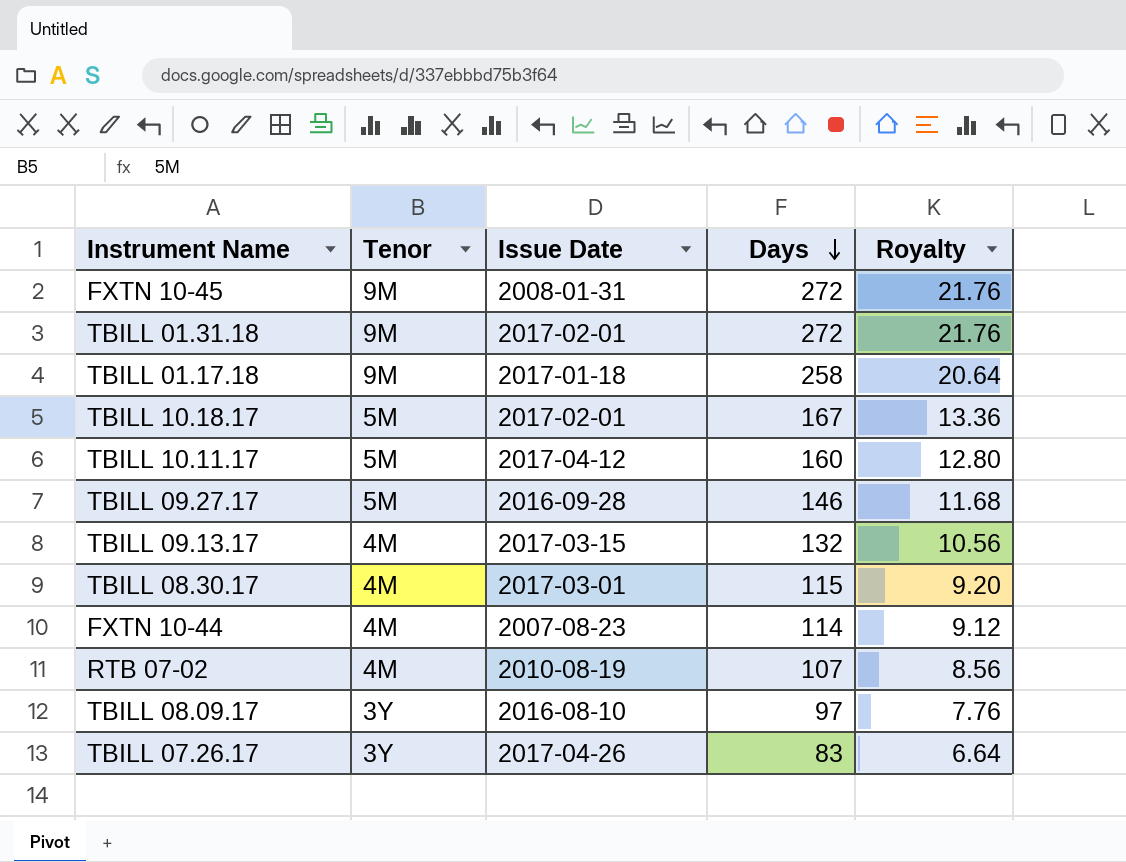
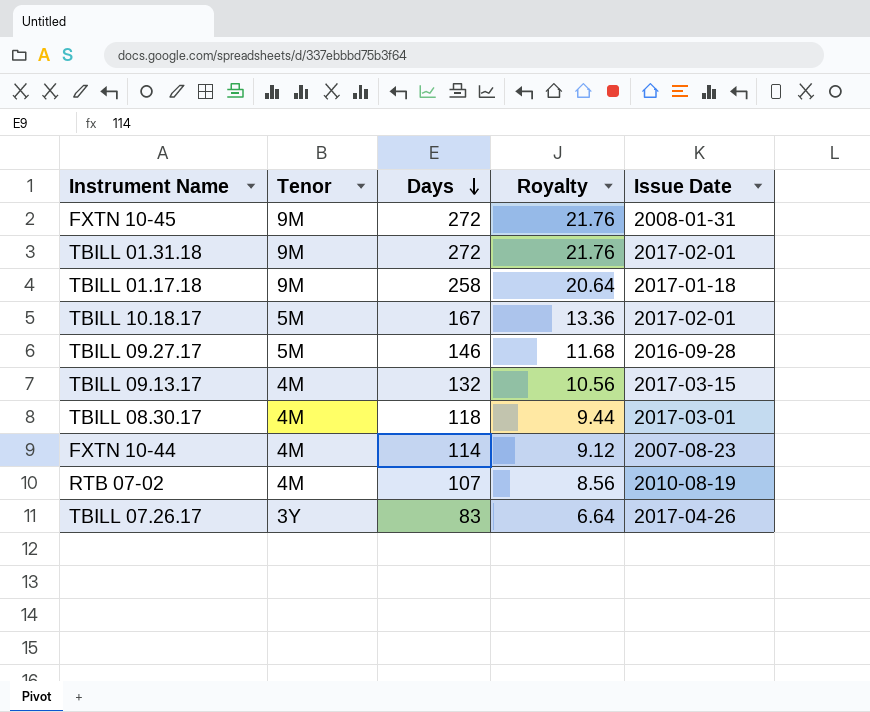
column Issue Date | position: 3 -> 5
row TBILL 10.11.17: 5M | 2017-04-12 | 160 | 12.80 -> none
row TBILL 08.09.17: 3Y | 2016-08-10 | 97 | 7.76 -> none
TBILL 08.30.17 | Days: 115 -> 118
TBILL 08.30.17 | Royalty: 9.20 -> 9.44

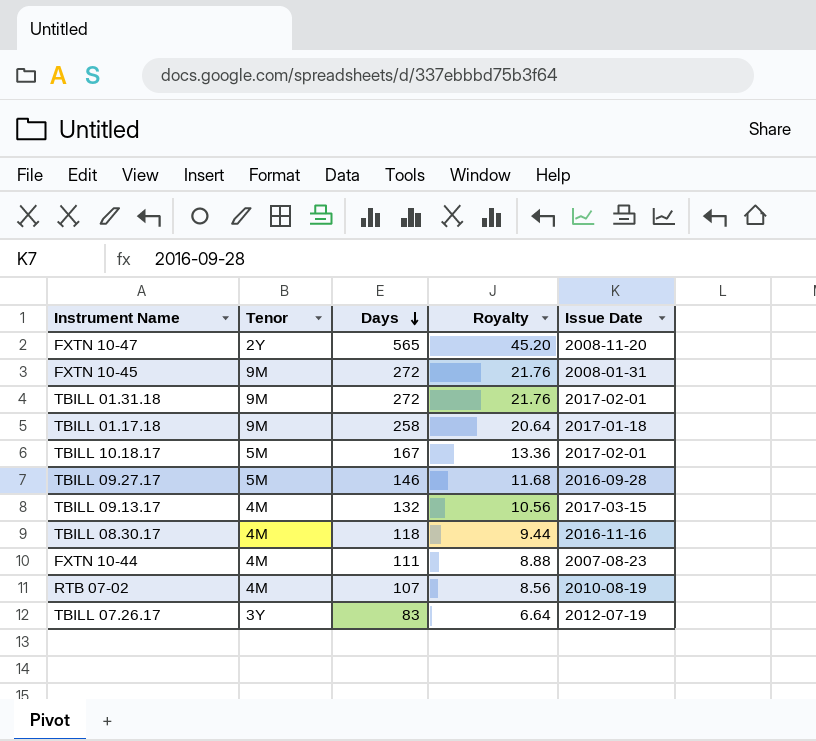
row FXTN 10-47: none -> 2Y | 565 | 45.20 | 2008-11-20
TBILL 08.30.17 | Issue Date: 2017-03-01 -> 2016-11-16
FXTN 10-44 | Days: 114 -> 111
FXTN 10-44 | Royalty: 9.12 -> 8.88
TBILL 07.26.17 | Issue Date: 2017-04-26 -> 2012-07-19

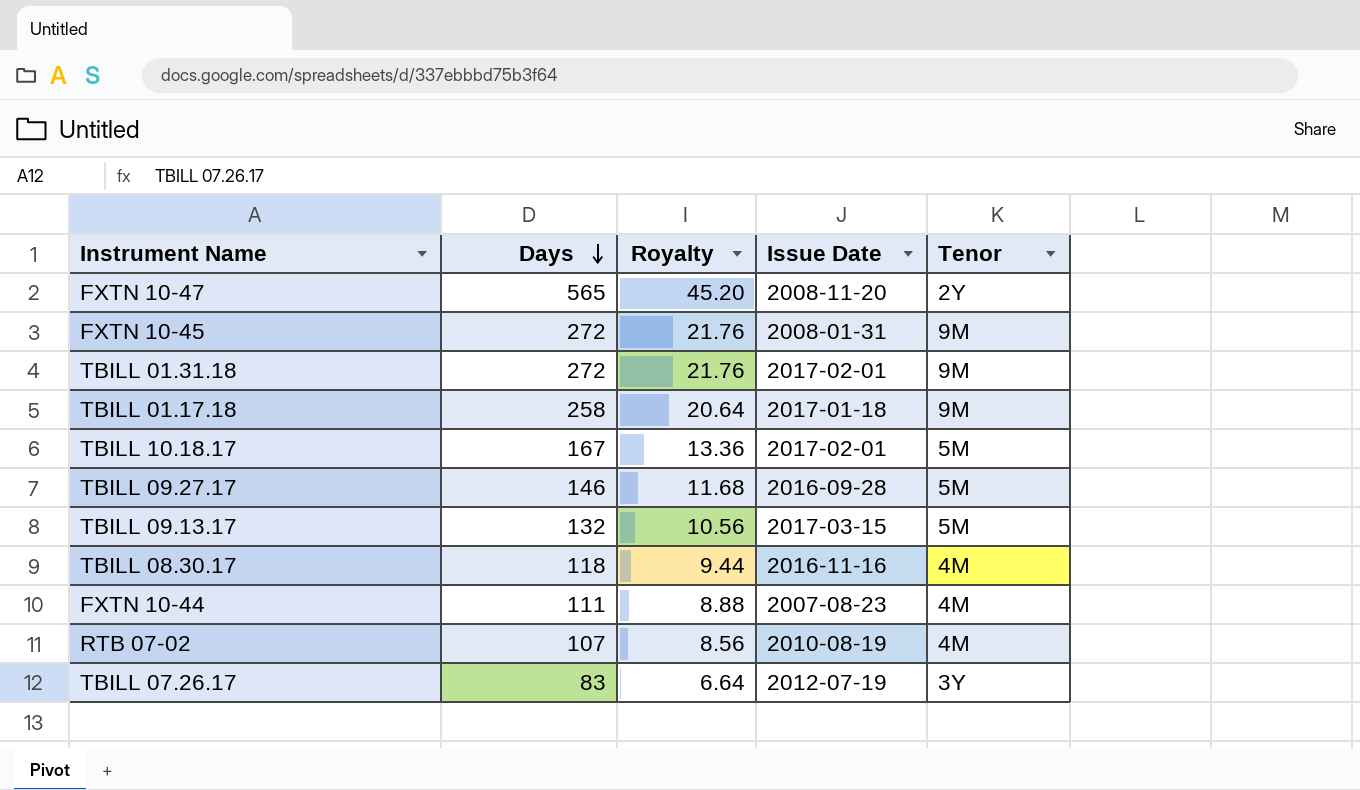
column Tenor | position: 2 -> 5
TBILL 09.13.17 | Tenor: 4M -> 5M

